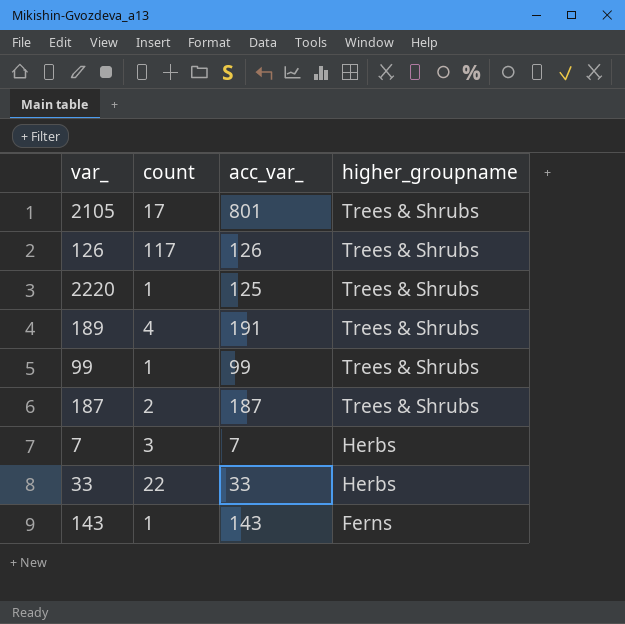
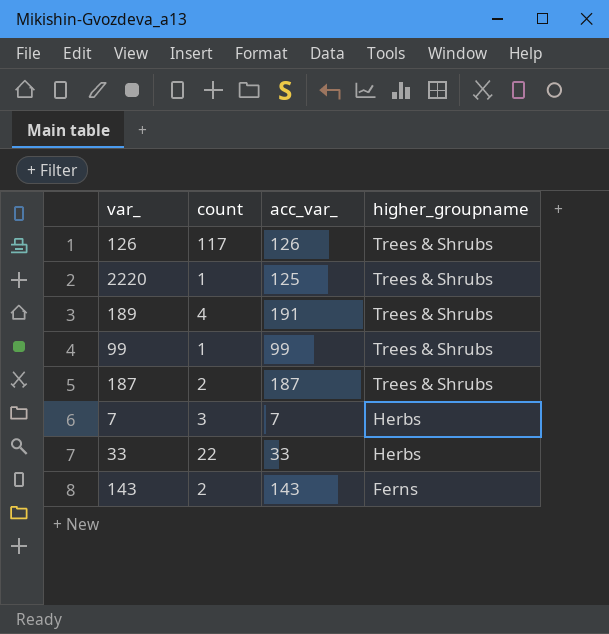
row 2105: 17 | 801 | Trees & Shrubs -> none
143 | count: 1 -> 2

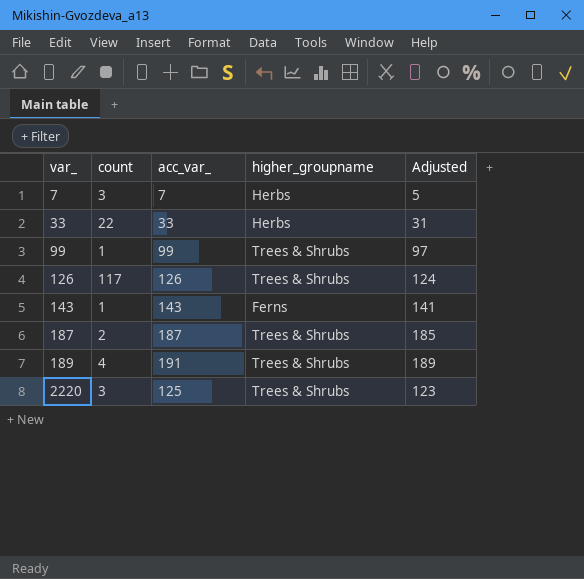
row order: higher_groupname descending -> var_ ascending
column Adjusted | formula: none -> [acc_var_] - 2
143 | count: 2 -> 1
2220 | count: 1 -> 3

